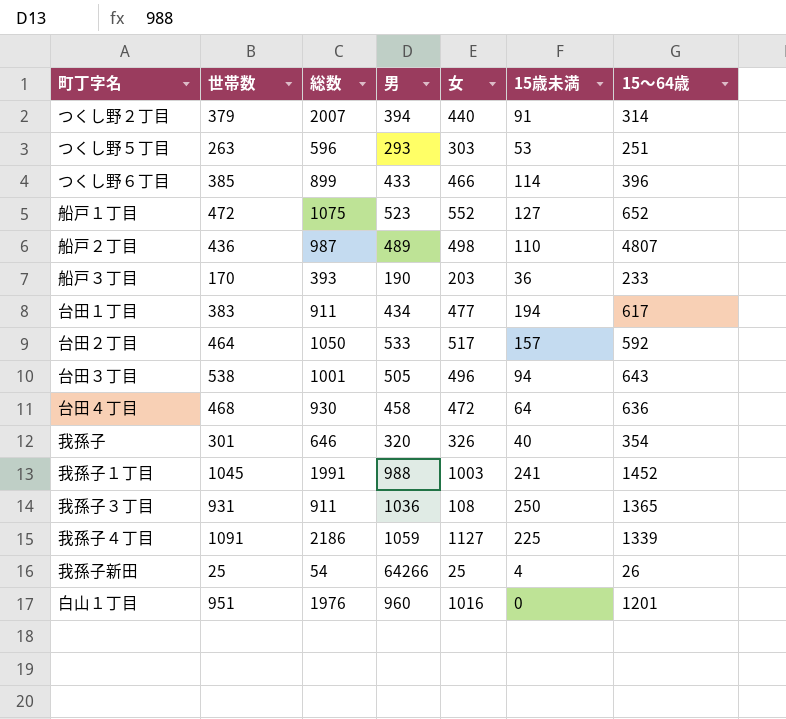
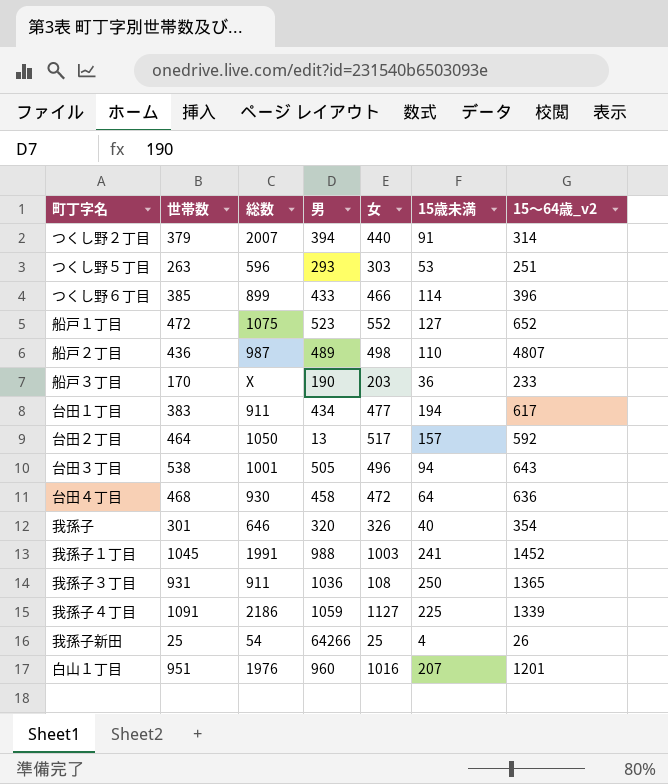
column name: 15～64歳 -> 15～64歳_v2
船戸３丁目 | 総数: 393 -> X
台田２丁目 | 男: 533 -> 13
白山１丁目 | 15歳未満: 0 -> 207

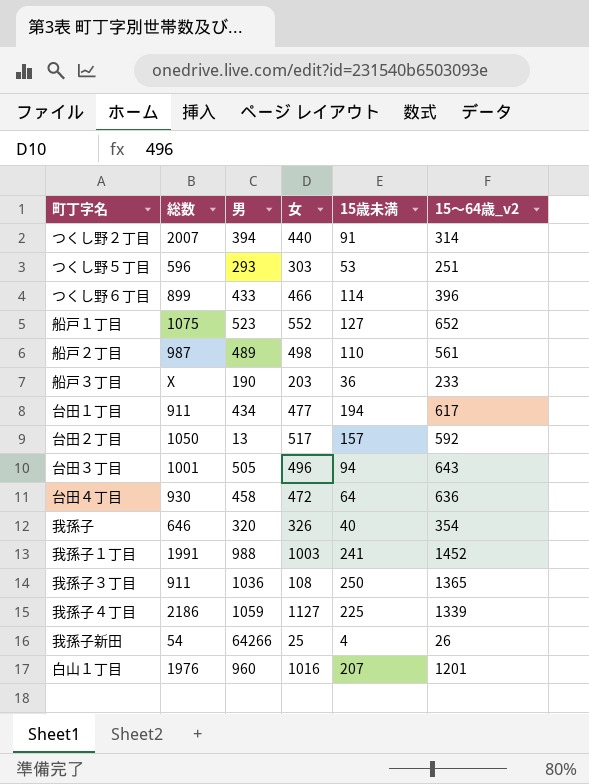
column 世帯数 | position: 2 -> none
船戸２丁目 | 15～64歳_v2: 4807 -> 561

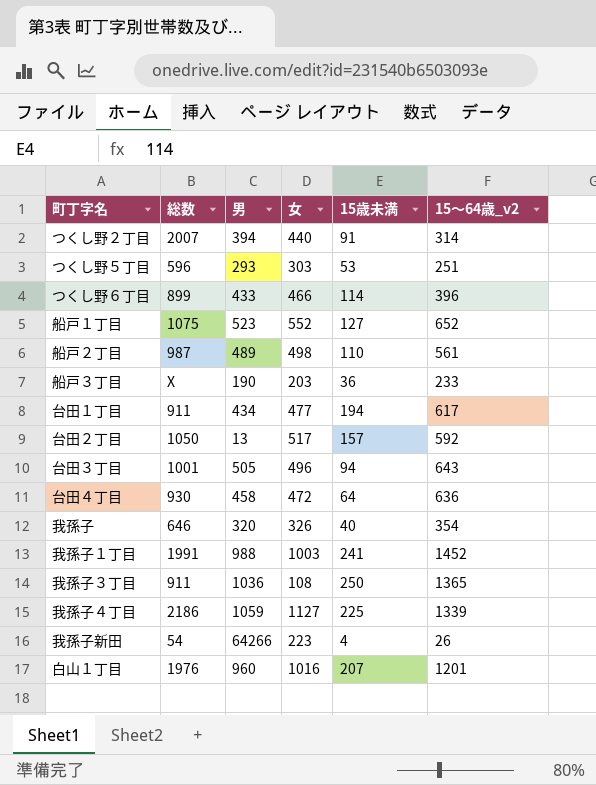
我孫子新田 | 女: 25 -> 223

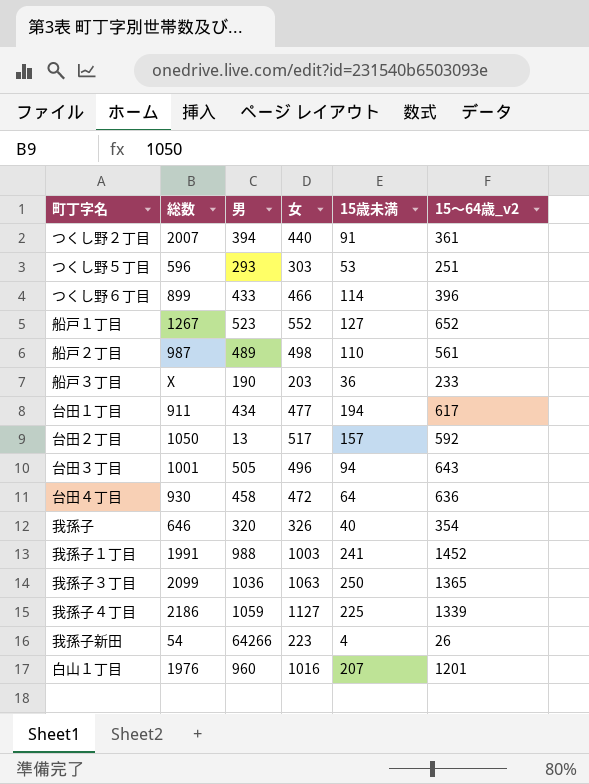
つくし野２丁目 | 15～64歳_v2: 314 -> 361
船戸１丁目 | 総数: 1075 -> 1267
我孫子３丁目 | 総数: 911 -> 2099
我孫子３丁目 | 女: 108 -> 1063

